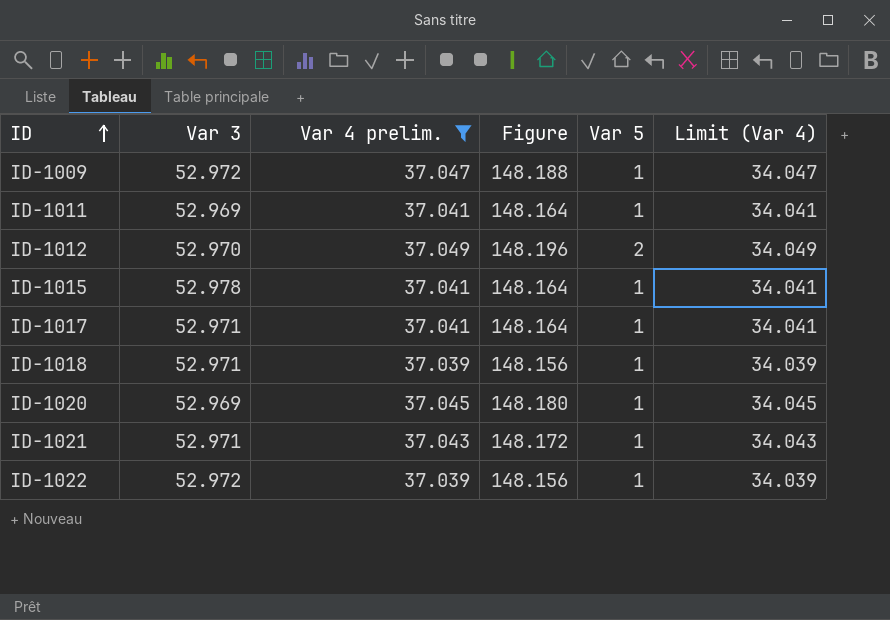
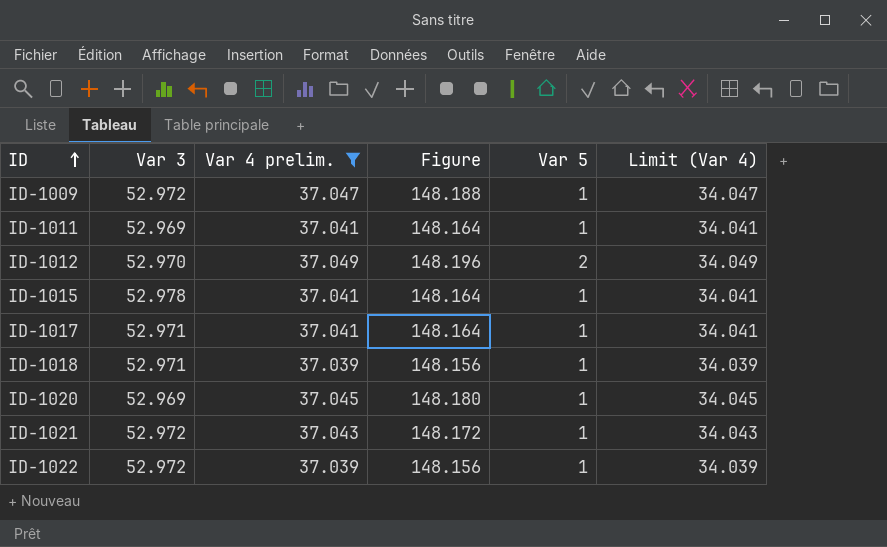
ID-1021 | Var 3: 52.971 -> 52.972

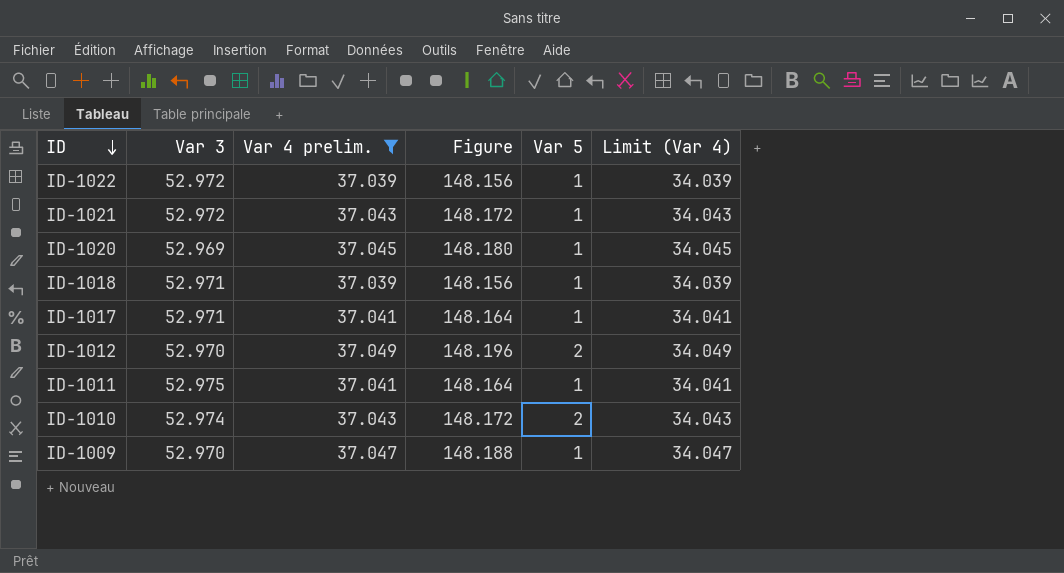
row order: ID ascending -> ID descending
row ID-1015: 52.978 | 37.041 | 148.164 | 1 | 34.041 -> none
ID-1011 | Var 3: 52.969 -> 52.975
row ID-1010: none -> 52.974 | 37.043 | 148.172 | 2 | 34.043
ID-1009 | Var 3: 52.972 -> 52.970

